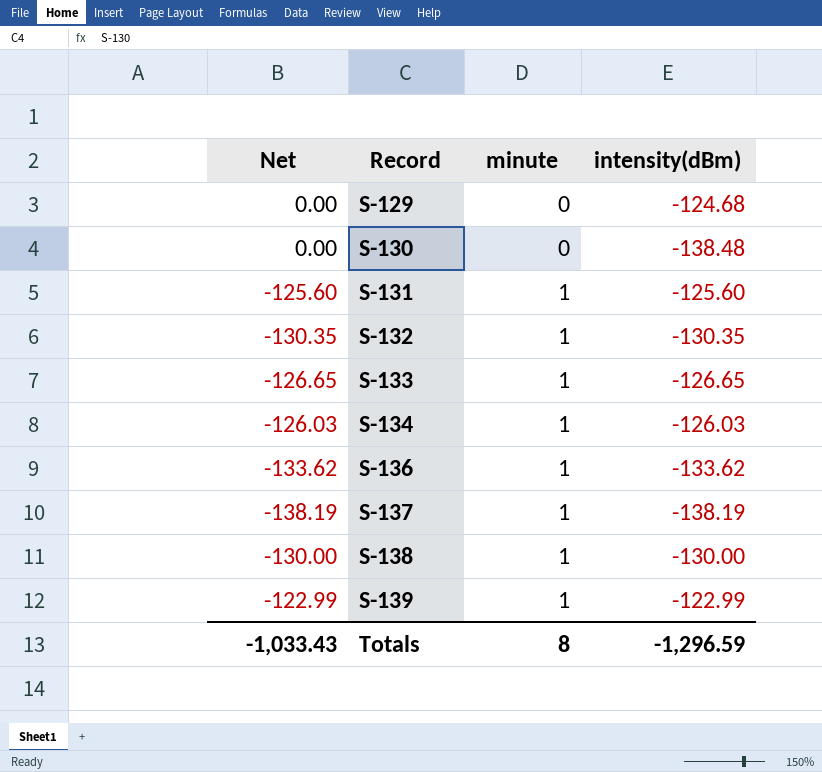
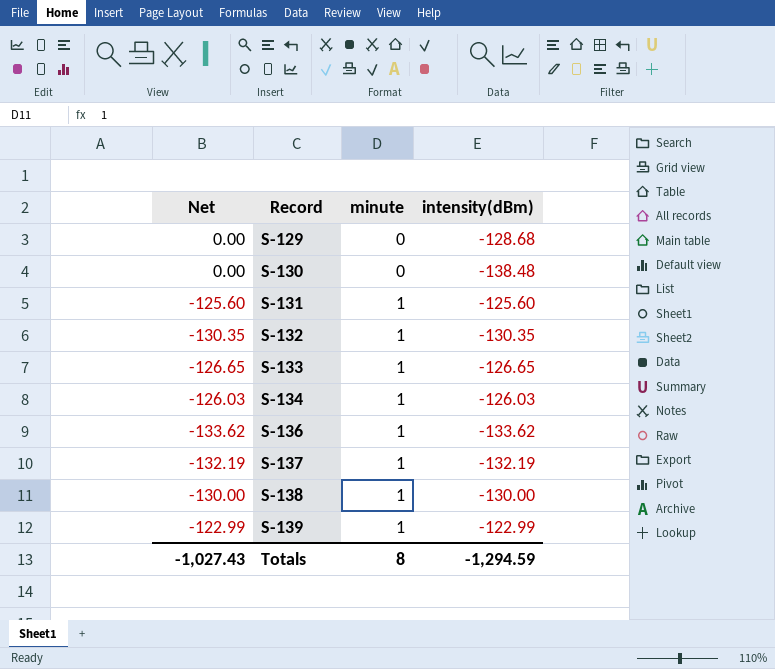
S-129 | intensity(dBm): -124.68 -> -128.68
S-137 | Net: -138.19 -> -132.19
S-137 | intensity(dBm): -138.19 -> -132.19
Totals | Net: -1,033.43 -> -1,027.43
Totals | intensity(dBm): -1,296.59 -> -1,294.59

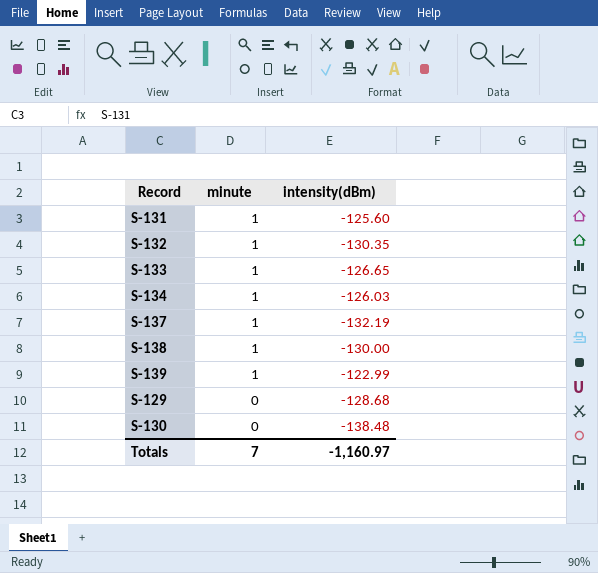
row order: Record ascending -> minute descending
column Net | formula: [minute] * [intensity(dBm)] -> none
row S-136: -133.62 | 1 | -133.62 -> none
Totals | minute: 8 -> 7
Totals | intensity(dBm): -1,294.59 -> -1,160.97

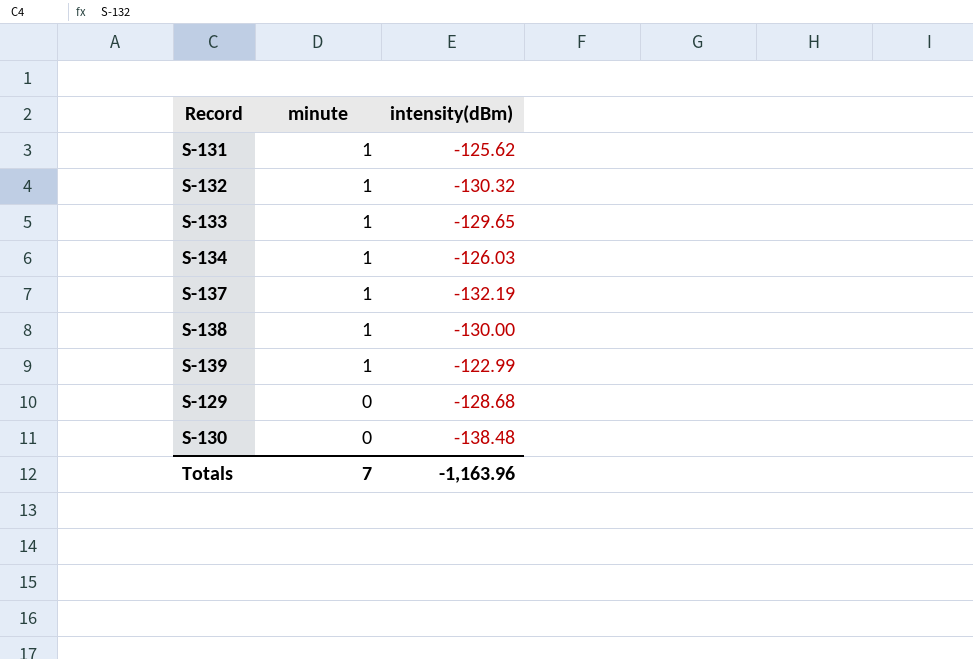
S-131 | intensity(dBm): -125.60 -> -125.62
S-132 | intensity(dBm): -130.35 -> -130.32
S-133 | intensity(dBm): -126.65 -> -129.65
Totals | intensity(dBm): -1,160.97 -> -1,163.96

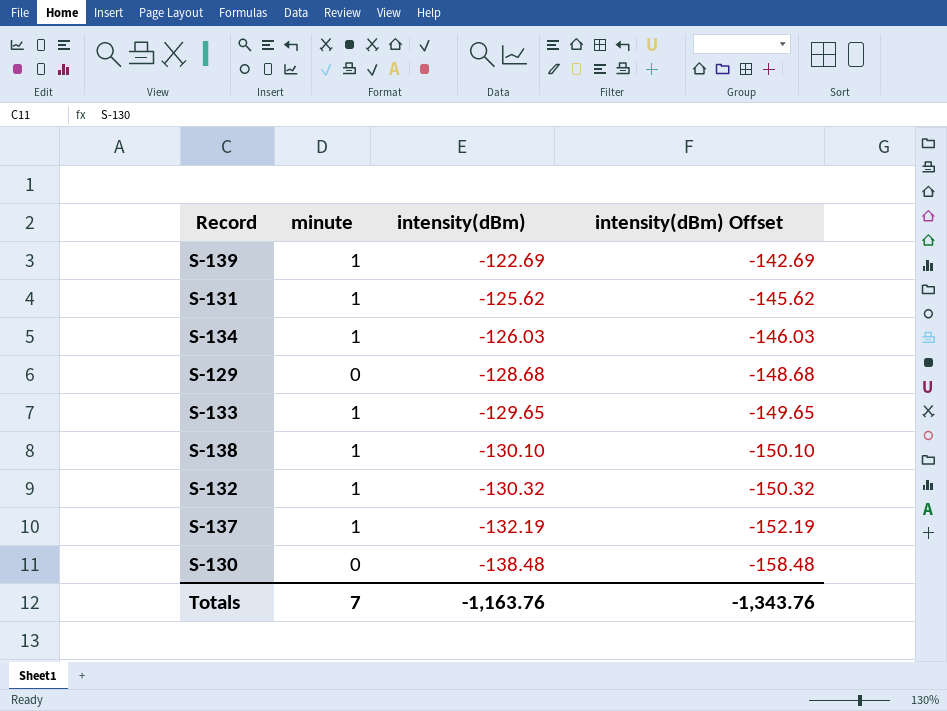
row order: minute descending -> intensity(dBm) descending
column intensity(dBm) Offset | formula: none -> [intensity(dBm)] - 20
S-139 | intensity(dBm): -122.99 -> -122.69
S-138 | intensity(dBm): -130.00 -> -130.10
Totals | intensity(dBm): -1,163.96 -> -1,163.76

